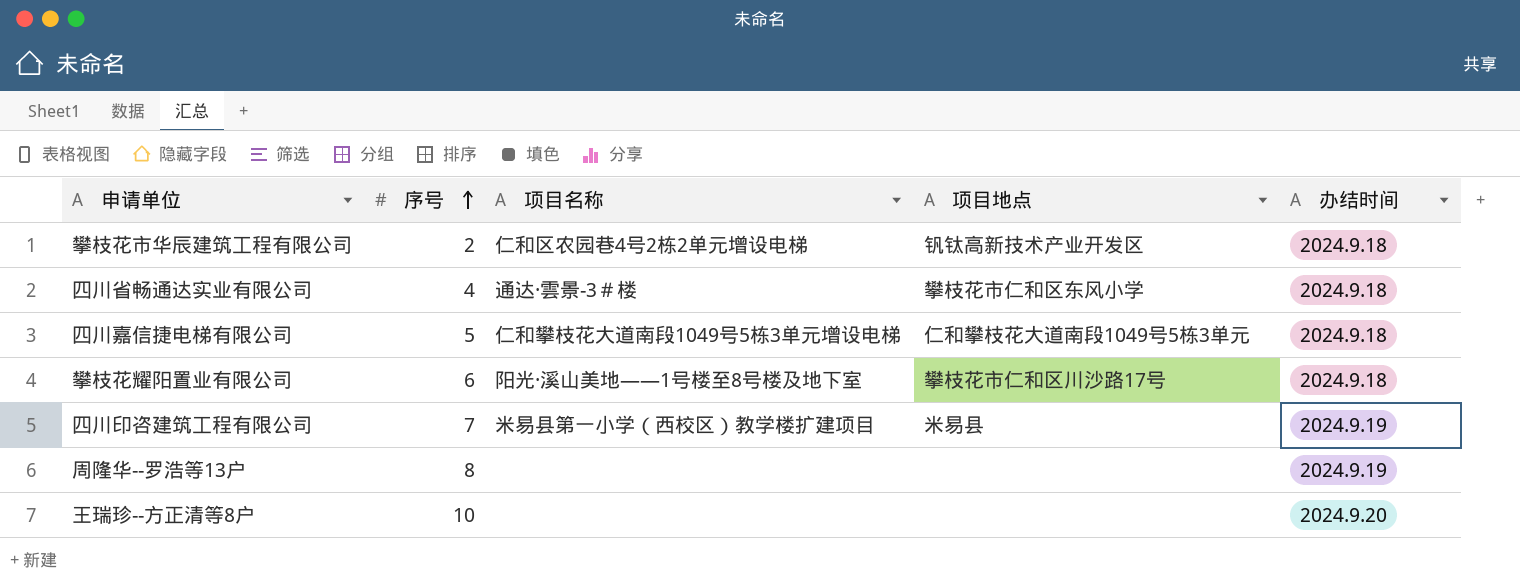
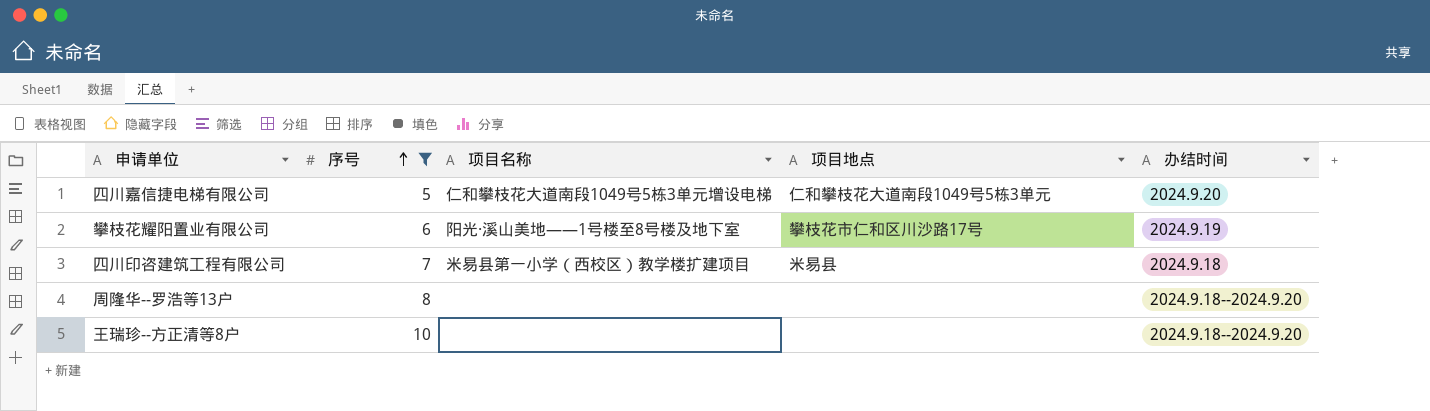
filter: none -> 序号 >= 5
四川嘉信捷电梯有限公司 | 办结时间: 2024.9.18 -> 2024.9.20
攀枝花耀阳置业有限公司 | 办结时间: 2024.9.18 -> 2024.9.19
四川印咨建筑工程有限公司 | 办结时间: 2024.9.19 -> 2024.9.18
周隆华--罗浩等13户 | 办结时间: 2024.9.19 -> 2024.9.18--2024.9.20
王瑞珍--方正清等8户 | 办结时间: 2024.9.20 -> 2024.9.18--2024.9.20

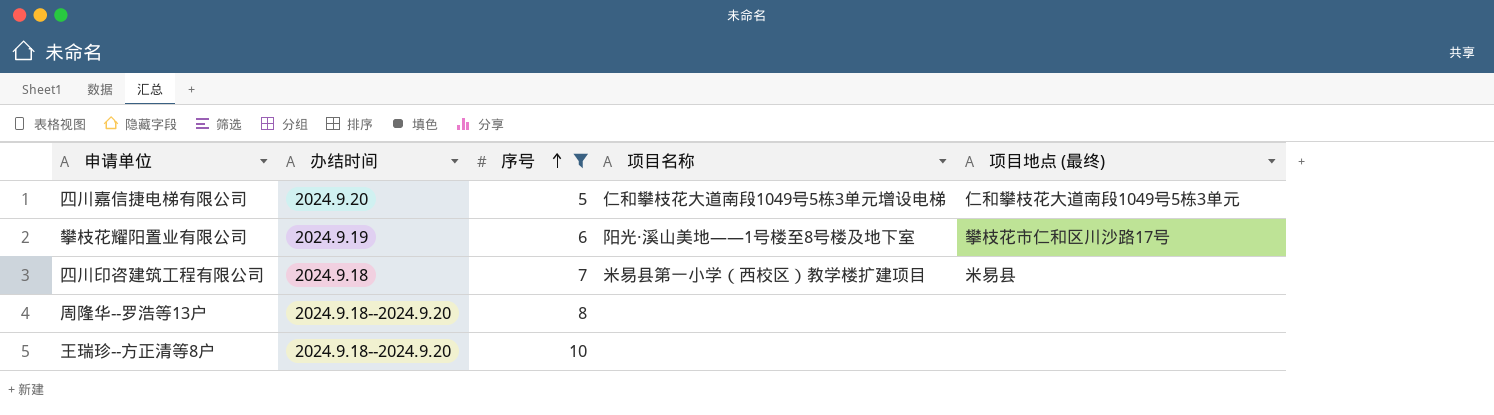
column 办结时间 | position: 5 -> 2
column name: 项目地点 -> 项目地点 (最终)

